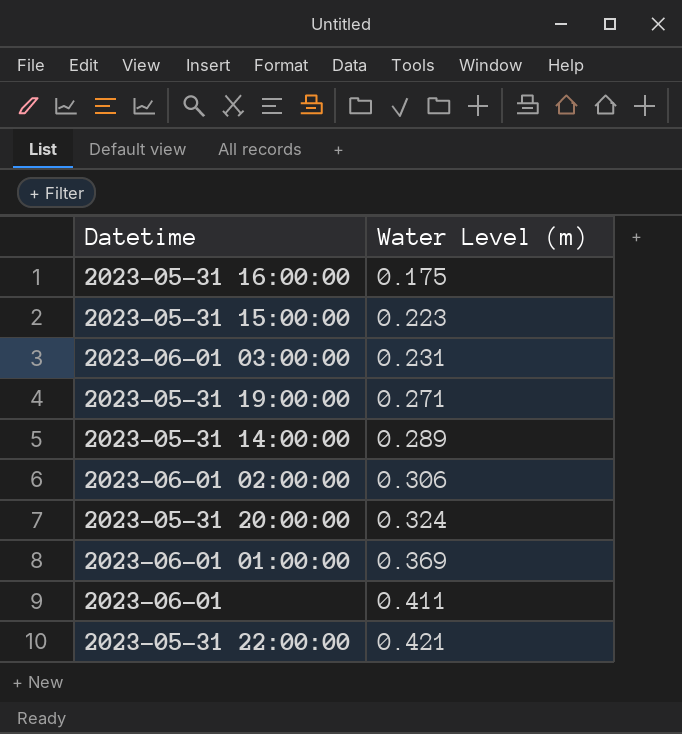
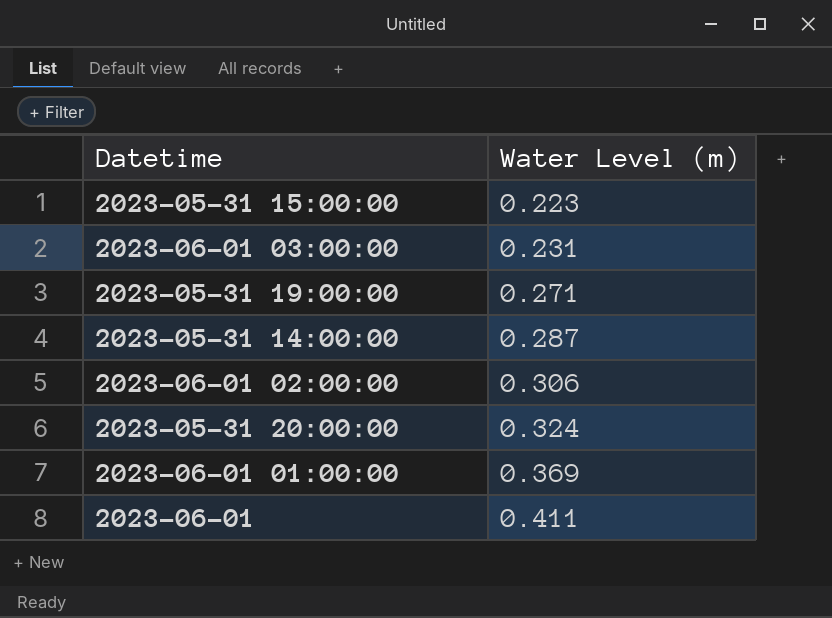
row 2023-05-31 16:00:00: 0.175 -> none
row 2023-05-31 22:00:00: 0.421 -> none
2023-05-31 14:00:00 | Water Level (m): 0.289 -> 0.287

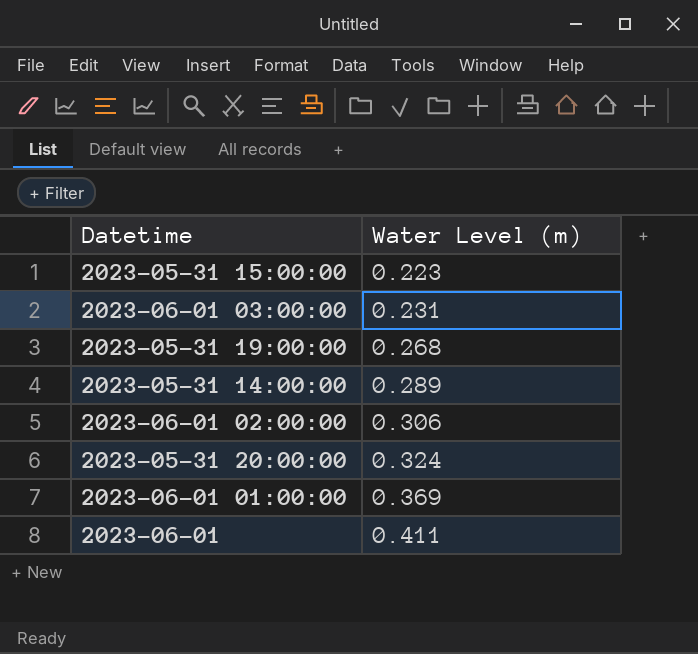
2023-05-31 19:00:00 | Water Level (m): 0.271 -> 0.268
2023-05-31 14:00:00 | Water Level (m): 0.287 -> 0.289

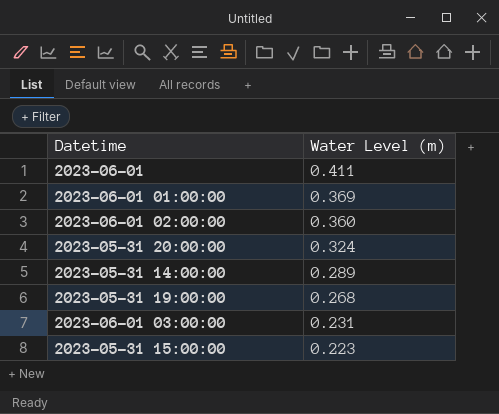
row order: Water Level (m) ascending -> Water Level (m) descending
2023-06-01 02:00:00 | Water Level (m): 0.306 -> 0.360

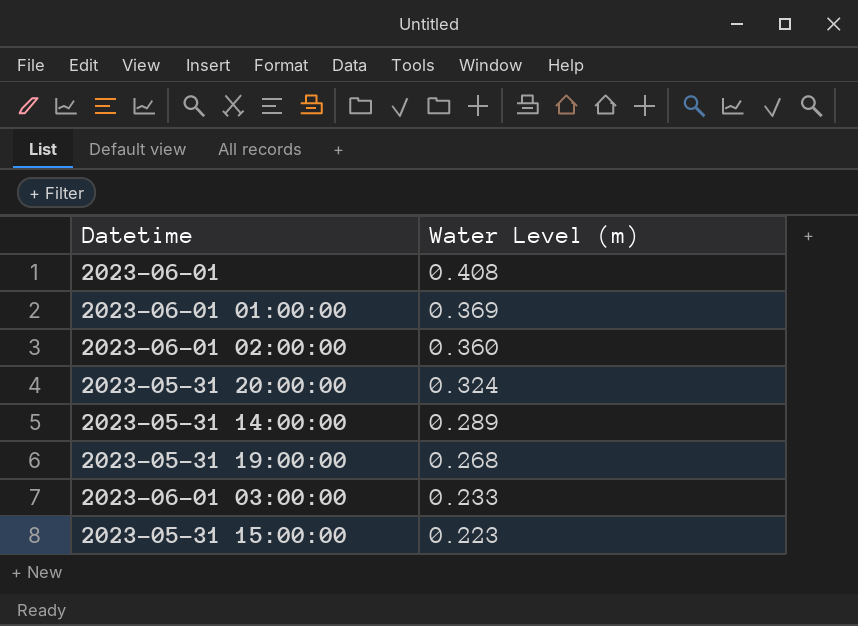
2023-06-01 | Water Level (m): 0.411 -> 0.408
2023-06-01 03:00:00 | Water Level (m): 0.231 -> 0.233

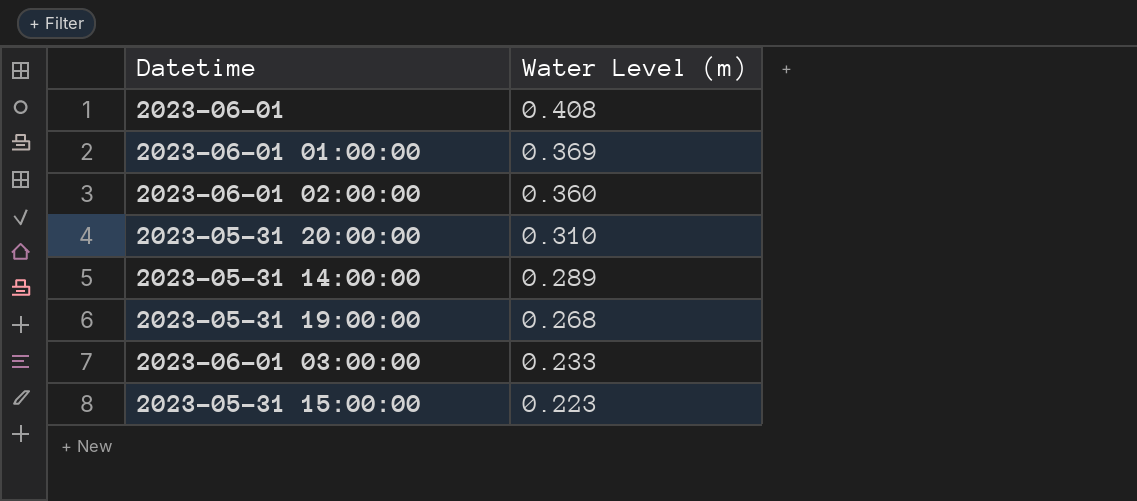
2023-05-31 20:00:00 | Water Level (m): 0.324 -> 0.310

